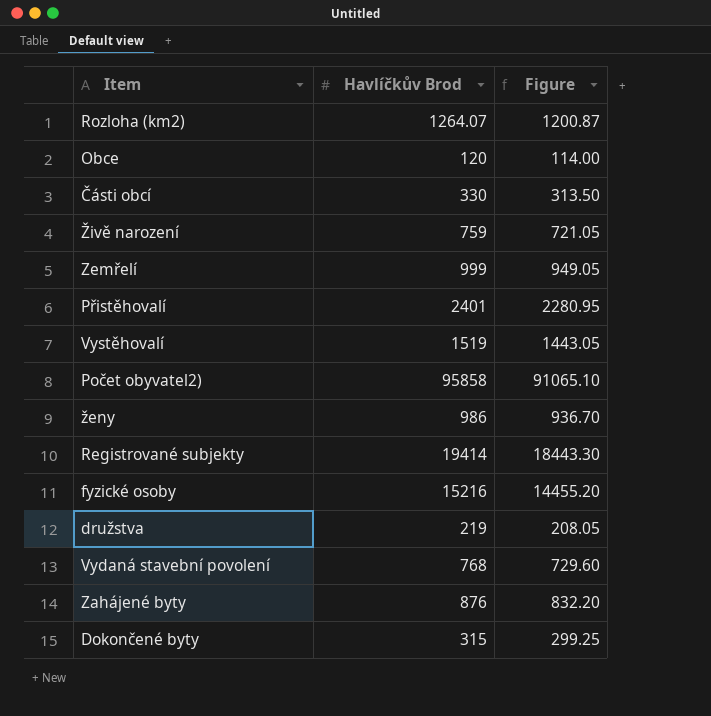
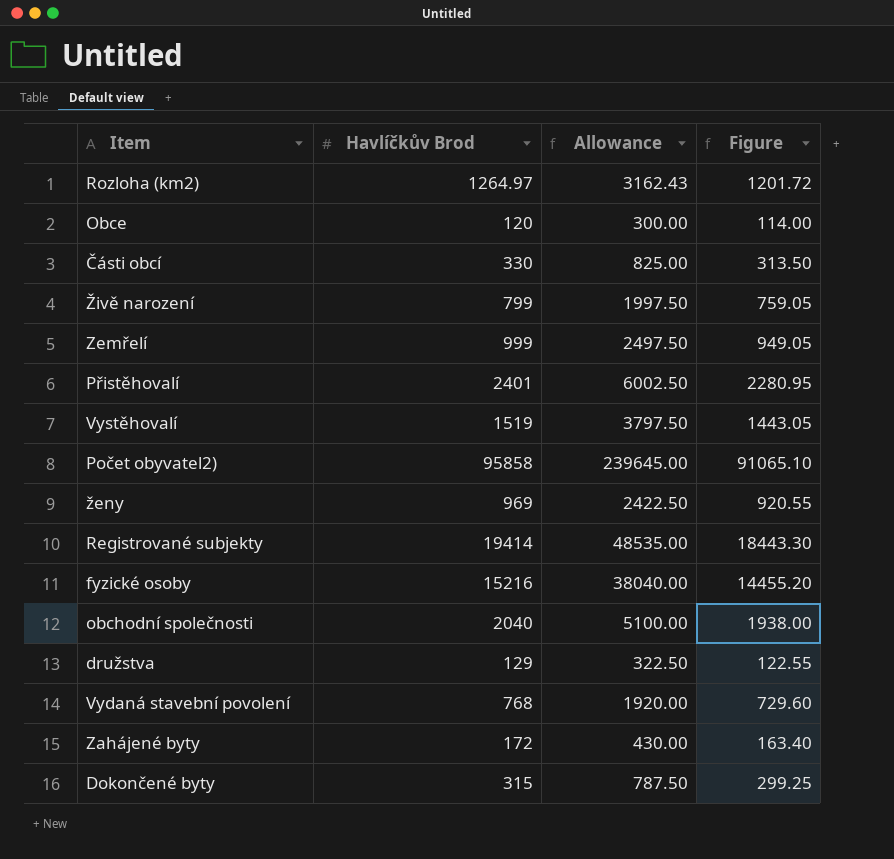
column Allowance | formula: none -> [Havlíčkův Brod] * 2.5
Rozloha (km2) | Havlíčkův Brod: 1264.07 -> 1264.97
Rozloha (km2) | Figure: 1200.87 -> 1201.72
Živě narození | Havlíčkův Brod: 759 -> 799
Živě narození | Figure: 721.05 -> 759.05
ženy | Havlíčkův Brod: 986 -> 969
ženy | Figure: 936.70 -> 920.55
row obchodní společnosti: none -> 2040 | 5100.00 | 1938.00
družstva | Havlíčkův Brod: 219 -> 129
družstva | Figure: 208.05 -> 122.55
Zahájené byty | Havlíčkův Brod: 876 -> 172
Zahájené byty | Figure: 832.20 -> 163.40

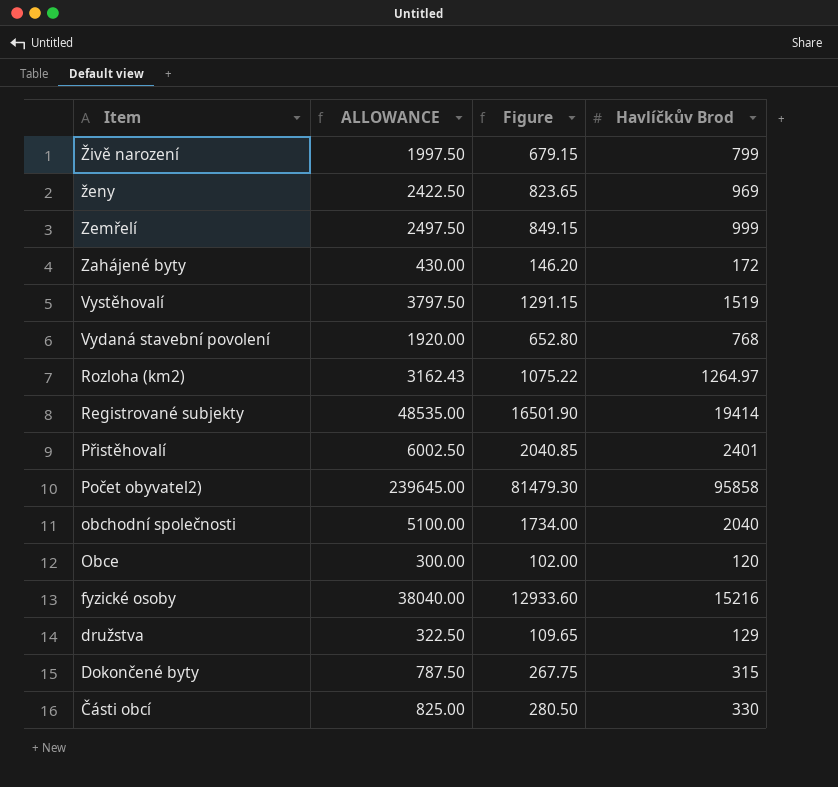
row order: none -> Item descending
column name: Allowance -> ALLOWANCE
column Figure | formula: [Havlíčkův Brod] * 0.95 -> [Havlíčkův Brod] * 0.85
column Havlíčkův Brod | position: 2 -> 4

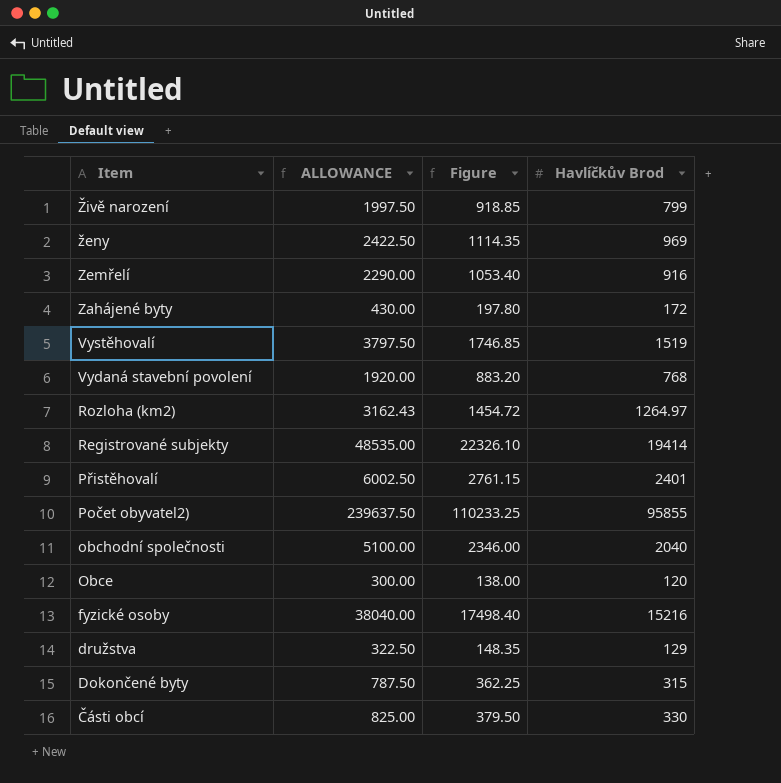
column Figure | formula: [Havlíčkův Brod] * 0.85 -> [Havlíčkův Brod] * 1.15
Zemřelí | ALLOWANCE: 2497.50 -> 2290.00
Zemřelí | Havlíčkův Brod: 999 -> 916
Počet obyvatel2) | ALLOWANCE: 239645.00 -> 239637.50
Počet obyvatel2) | Havlíčkův Brod: 95858 -> 95855

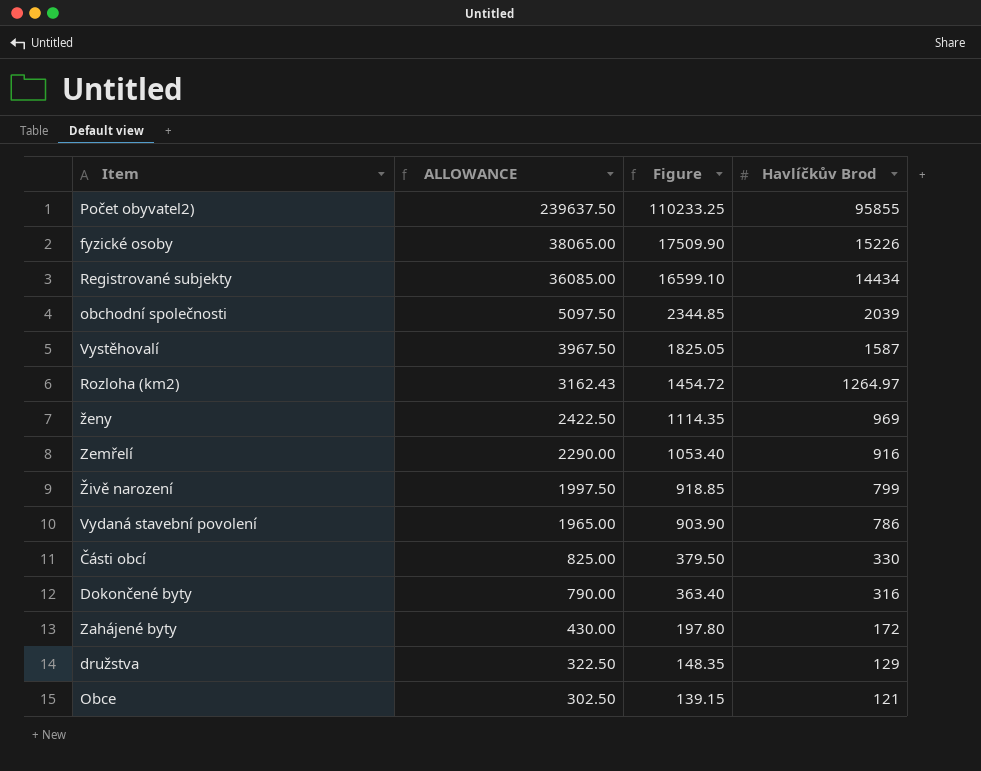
row order: Item descending -> ALLOWANCE descending
row Přistěhovalí: 6002.50 | 2761.15 | 2401 -> none
fyzické osoby | ALLOWANCE: 38040.00 -> 38065.00
fyzické osoby | Figure: 17498.40 -> 17509.90
fyzické osoby | Havlíčkův Brod: 15216 -> 15226
Registrované subjekty | ALLOWANCE: 48535.00 -> 36085.00
Registrované subjekty | Figure: 22326.10 -> 16599.10
Registrované subjekty | Havlíčkův Brod: 19414 -> 14434
obchodní společnosti | ALLOWANCE: 5100.00 -> 5097.50
obchodní společnosti | Figure: 2346.00 -> 2344.85
obchodní společnosti | Havlíčkův Brod: 2040 -> 2039
Vystěhovalí | ALLOWANCE: 3797.50 -> 3967.50
Vystěhovalí | Figure: 1746.85 -> 1825.05
Vystěhovalí | Havlíčkův Brod: 1519 -> 1587
Vydaná stavební povolení | ALLOWANCE: 1920.00 -> 1965.00
Vydaná stavební povolení | Figure: 883.20 -> 903.90
Vydaná stavební povolení | Havlíčkův Brod: 768 -> 786
Dokončené byty | ALLOWANCE: 787.50 -> 790.00
Dokončené byty | Figure: 362.25 -> 363.40
Dokončené byty | Havlíčkův Brod: 315 -> 316
Obce | ALLOWANCE: 300.00 -> 302.50
Obce | Figure: 138.00 -> 139.15
Obce | Havlíčkův Brod: 120 -> 121

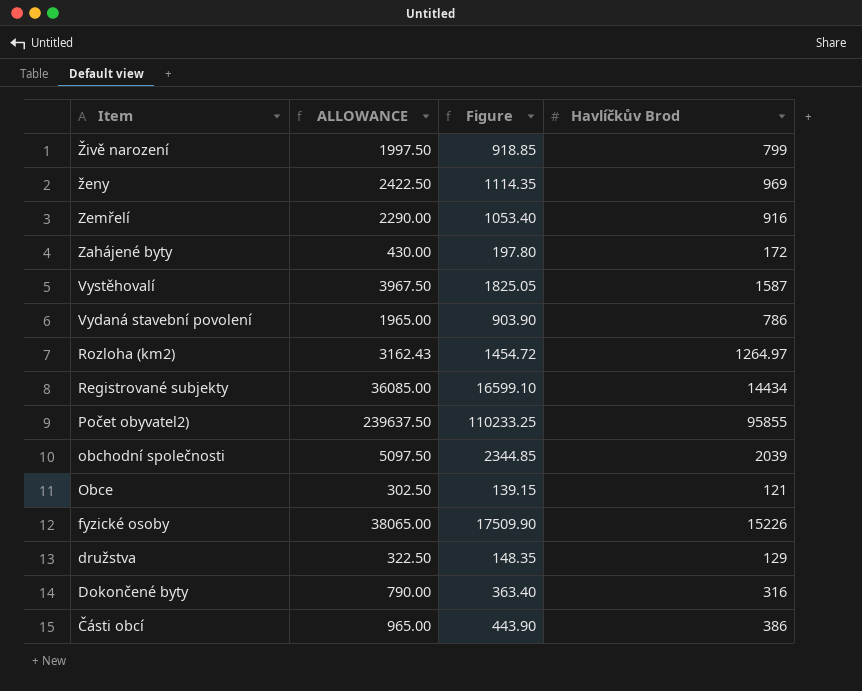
row order: ALLOWANCE descending -> Item descending
Části obcí | ALLOWANCE: 825.00 -> 965.00
Části obcí | Figure: 379.50 -> 443.90
Části obcí | Havlíčkův Brod: 330 -> 386

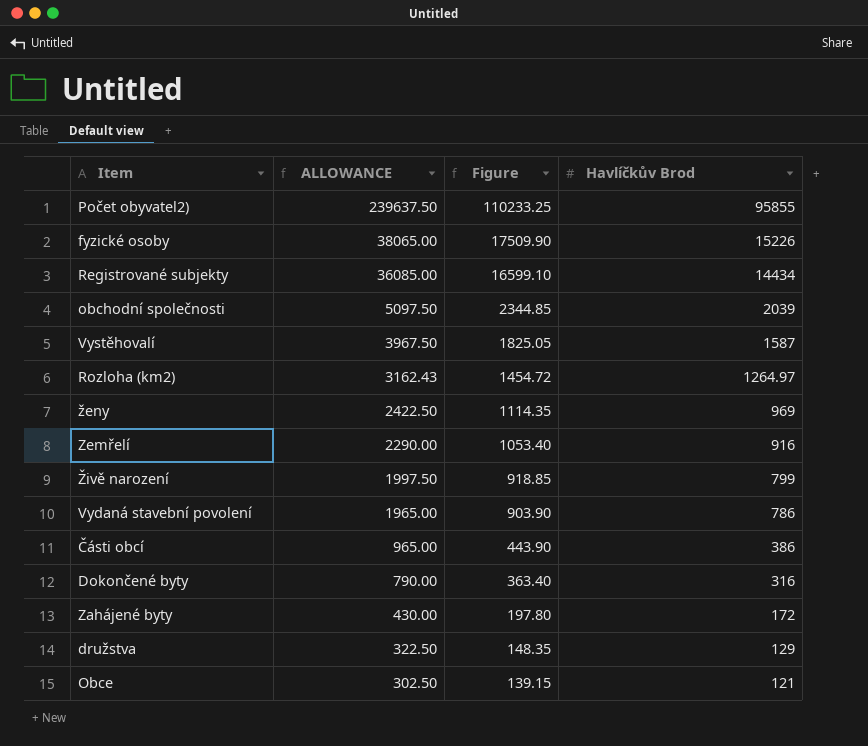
row order: Item descending -> ALLOWANCE descending

